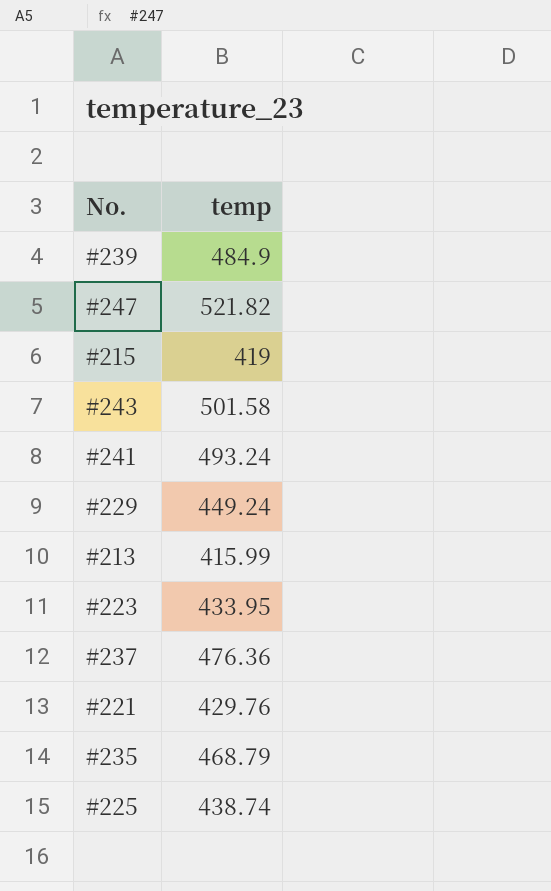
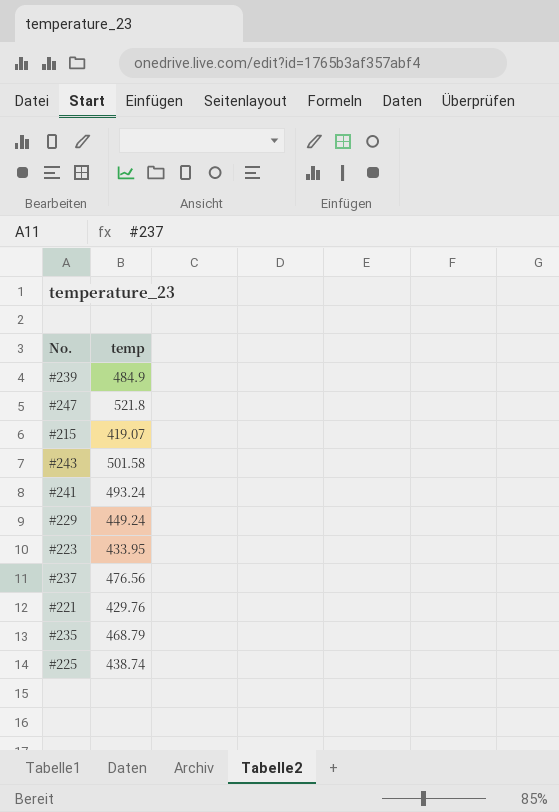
row #213: 415.99 -> none
#247 | temp: 521.82 -> 521.8
#215 | temp: 419 -> 419.07
#237 | temp: 476.36 -> 476.56

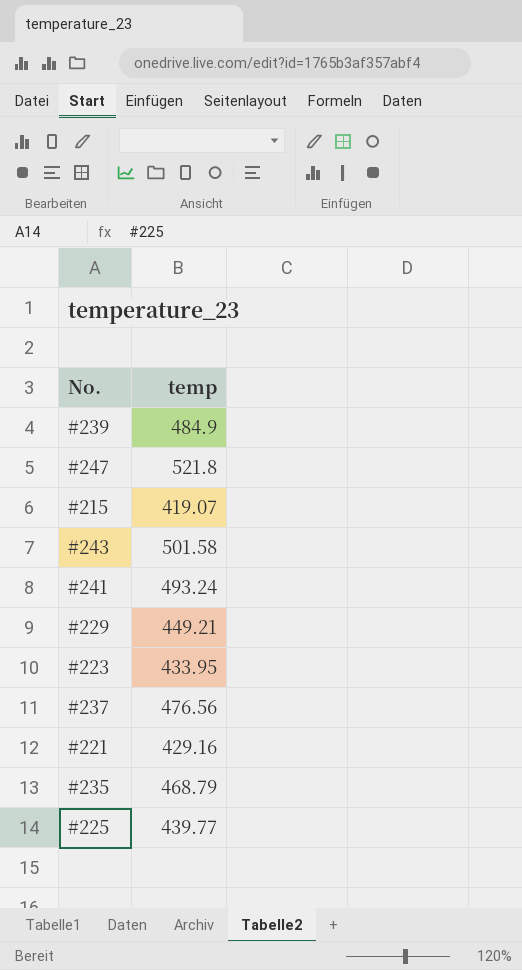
#229 | temp: 449.24 -> 449.21
#221 | temp: 429.76 -> 429.16
#225 | temp: 438.74 -> 439.77

